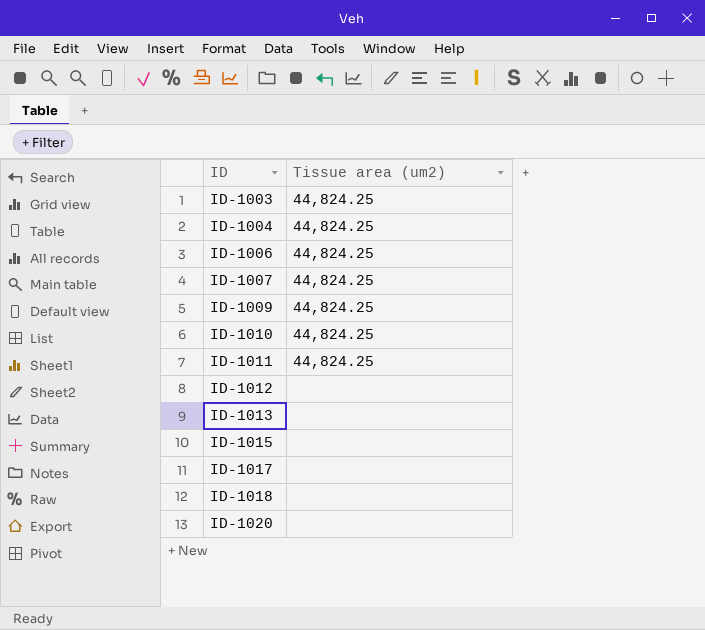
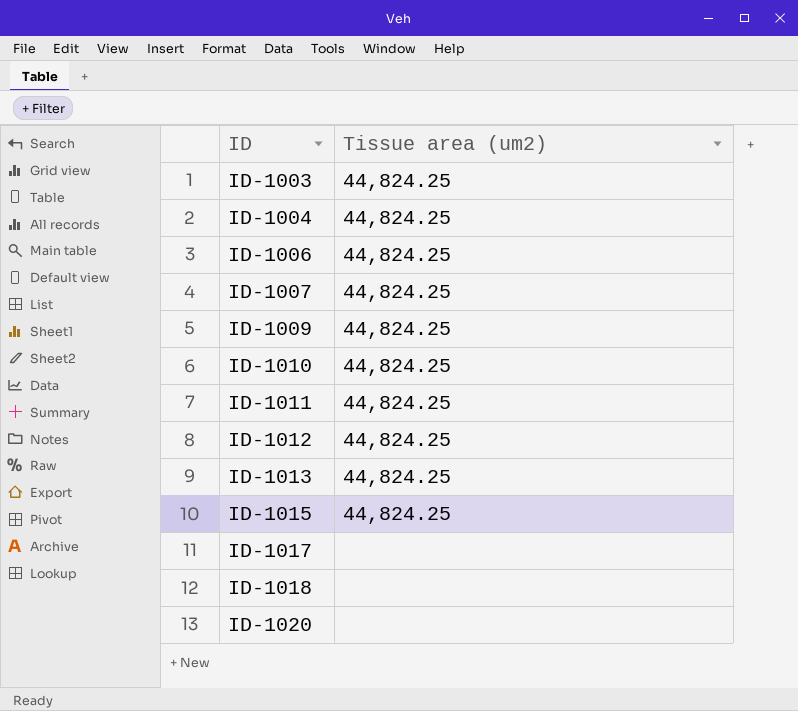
ID-1012 | Tissue area (um2): none -> 44,824.25
ID-1013 | Tissue area (um2): none -> 44,824.25
ID-1015 | Tissue area (um2): none -> 44,824.25

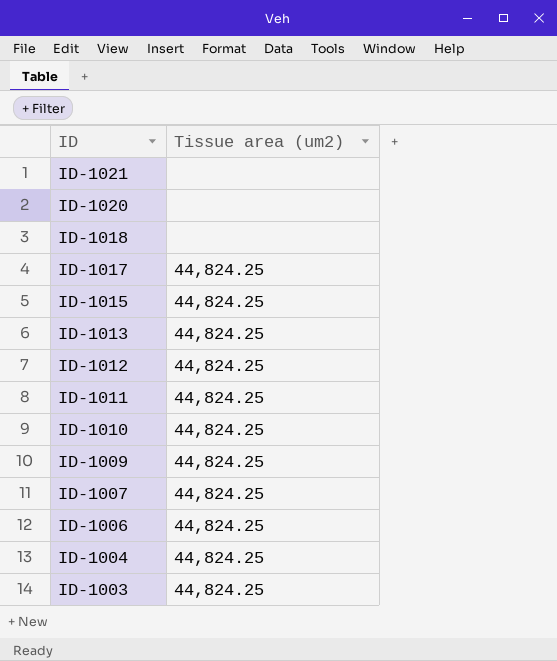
row order: ID ascending -> ID descending
row ID-1021: none -> none
ID-1017 | Tissue area (um2): none -> 44,824.25

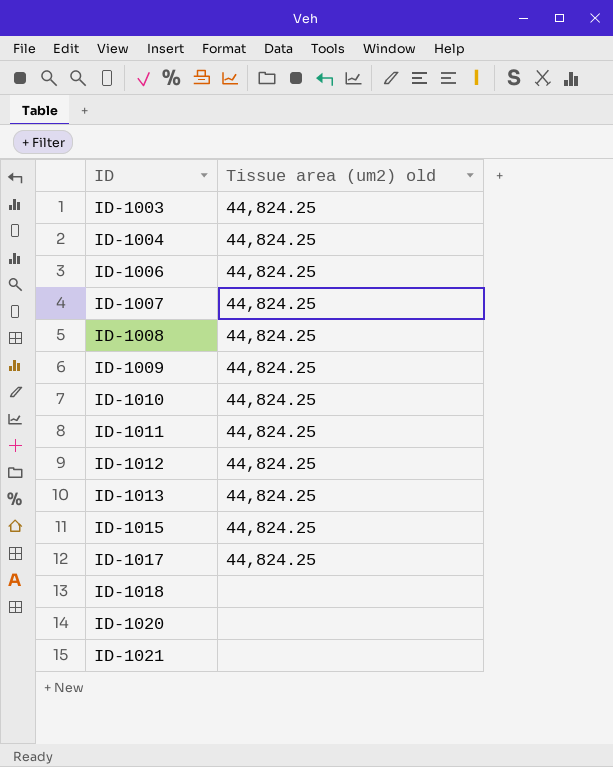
row order: ID descending -> ID ascending
column name: Tissue area (um2) -> Tissue area (um2) old
row ID-1008: none -> 44,824.25

